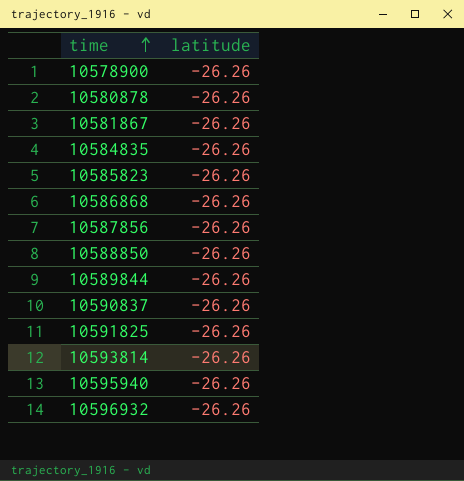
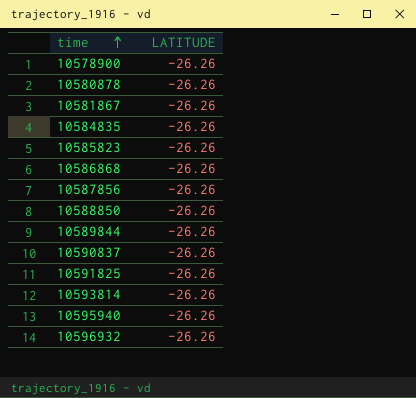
column name: latitude -> LATITUDE

